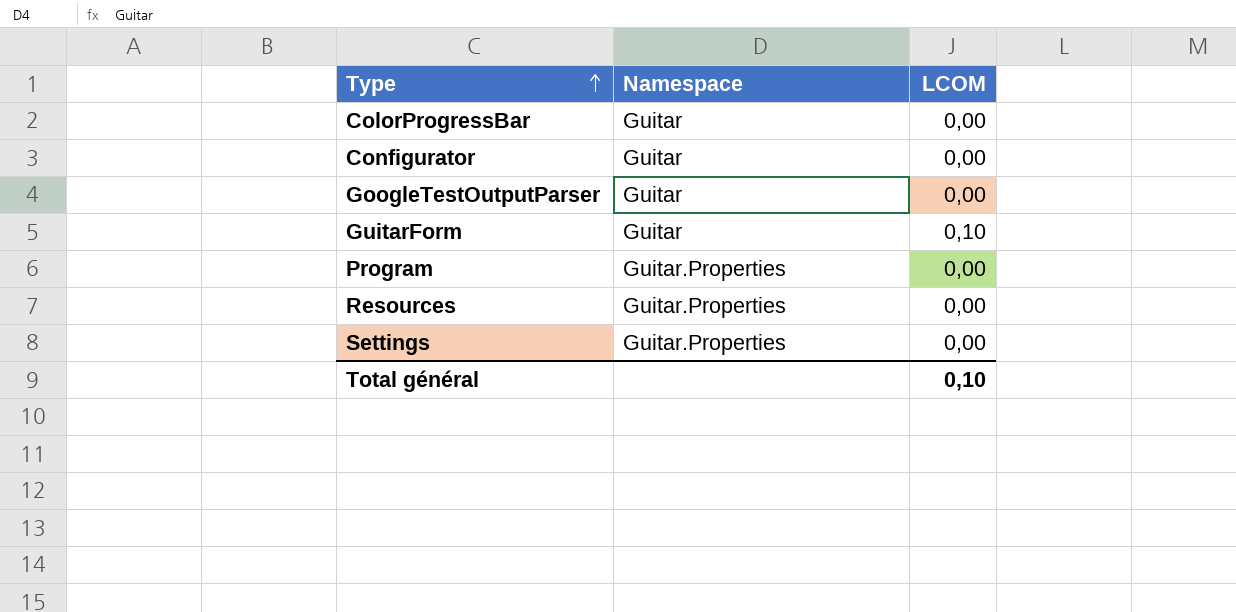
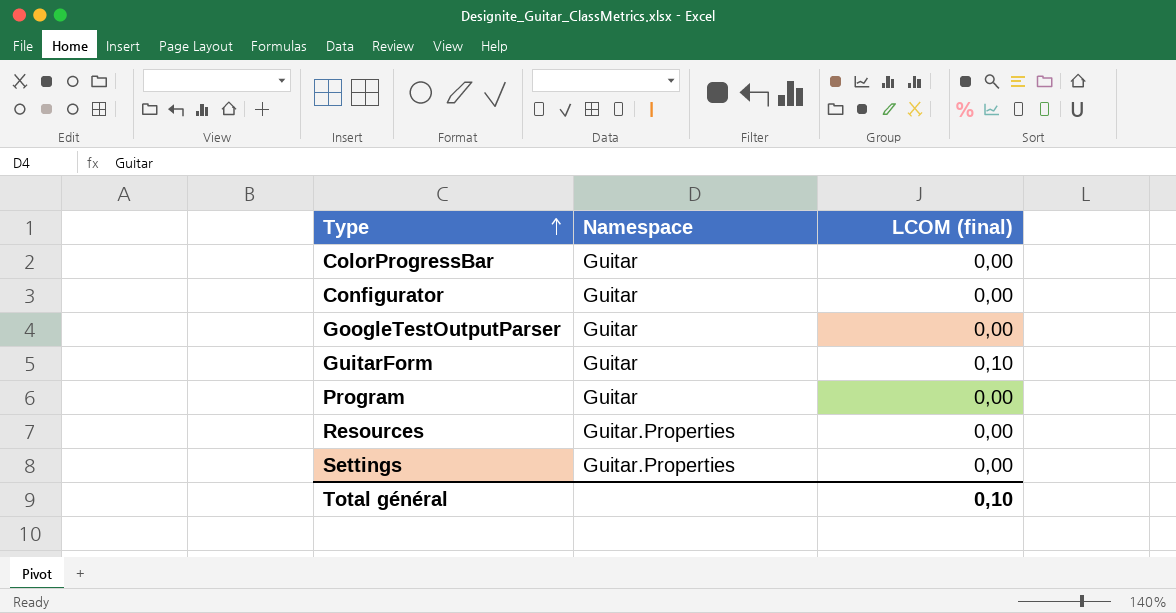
column name: LCOM -> LCOM (final)
Program | Namespace: Guitar.Properties -> Guitar

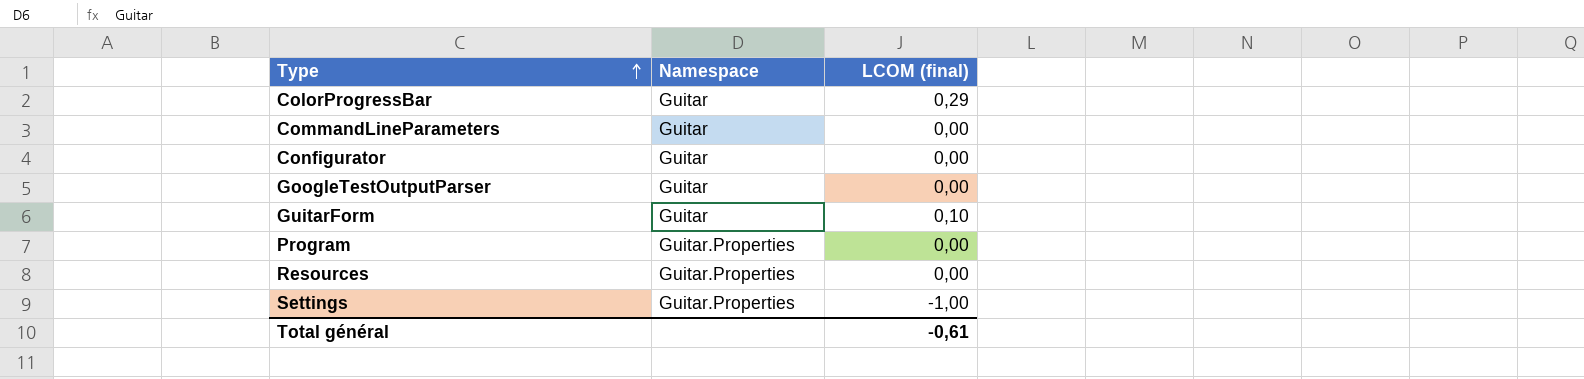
ColorProgressBar | LCOM (final): 0,00 -> 0,29
row CommandLineParameters: none -> Guitar | 0,00
Program | Namespace: Guitar -> Guitar.Properties
Settings | LCOM (final): 0,00 -> -1,00
Total général | LCOM (final): 0,10 -> -0,61

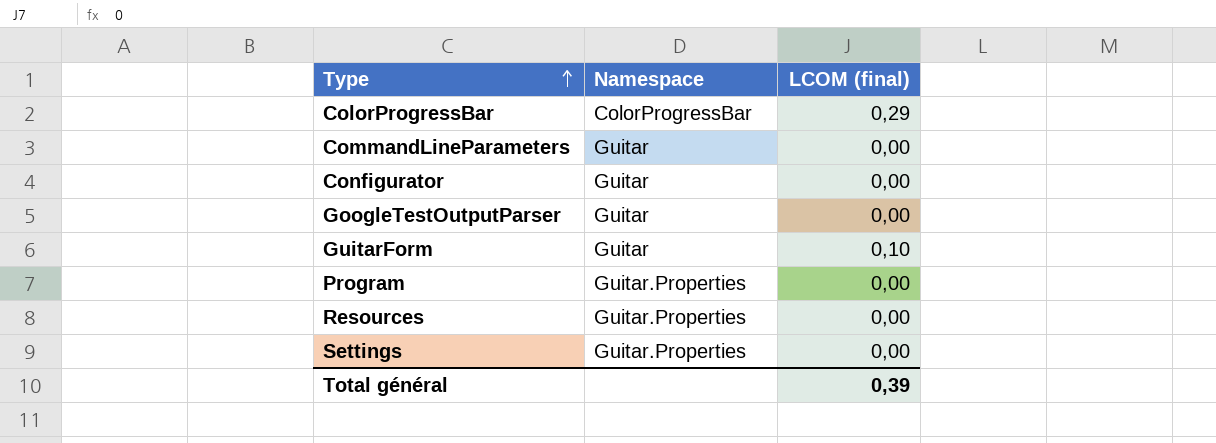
ColorProgressBar | Namespace: Guitar -> ColorProgressBar
Settings | LCOM (final): -1,00 -> 0,00
Total général | LCOM (final): -0,61 -> 0,39

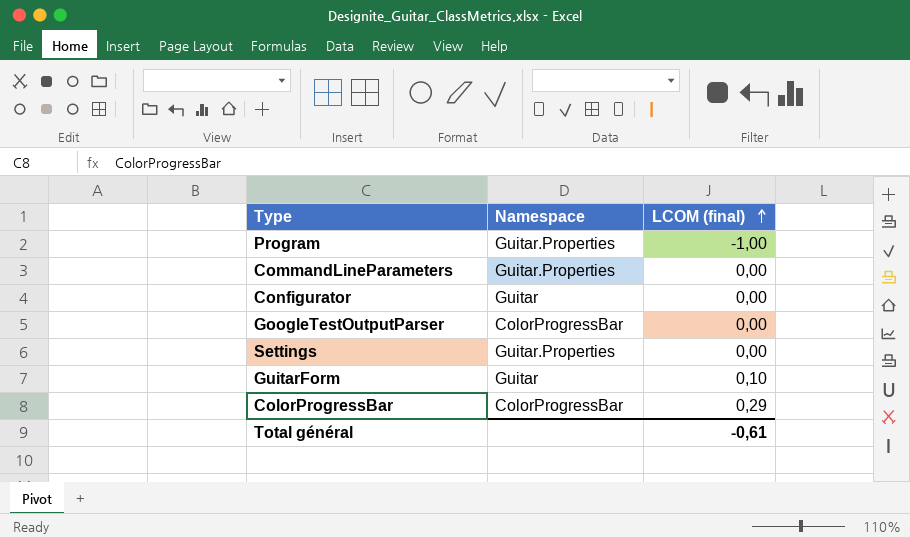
row order: Type ascending -> LCOM (final) ascending
row Resources: Guitar.Properties | 0,00 -> none
Program | LCOM (final): 0,00 -> -1,00
CommandLineParameters | Namespace: Guitar -> Guitar.Properties
GoogleTestOutputParser | Namespace: Guitar -> ColorProgressBar
Total général | LCOM (final): 0,39 -> -0,61

